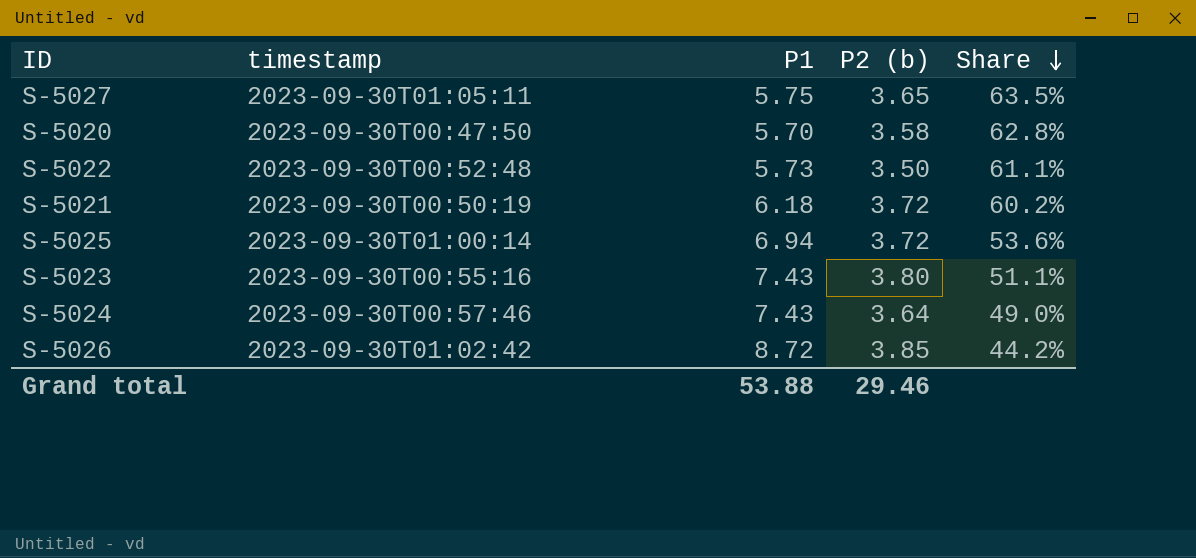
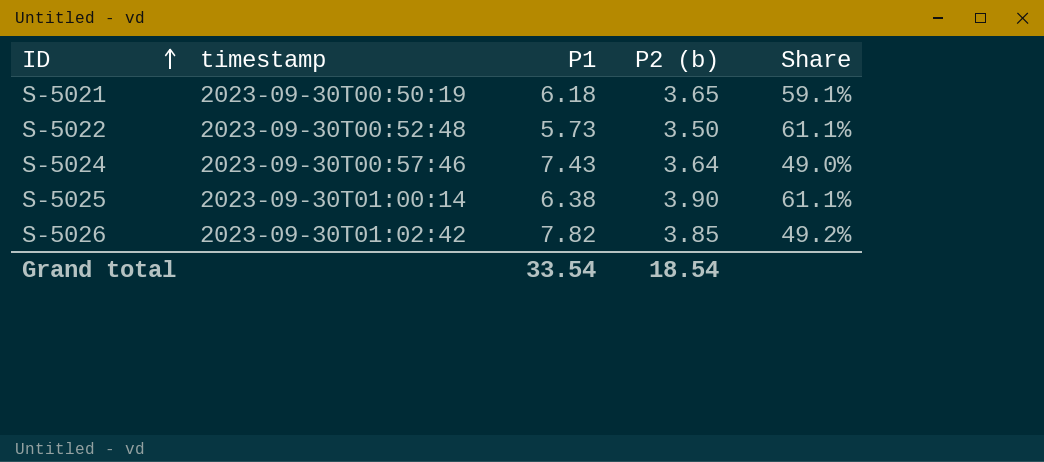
row order: Share descending -> ID ascending
row S-5027: 2023-09-30T01:05:11 | 5.75 | 3.65 | 63.5% -> none
row S-5020: 2023-09-30T00:47:50 | 5.70 | 3.58 | 62.8% -> none
row S-5023: 2023-09-30T00:55:16 | 7.43 | 3.80 | 51.1% -> none
S-5021 | P2 (b): 3.72 -> 3.65
S-5021 | Share: 60.2% -> 59.1%
S-5025 | P1: 6.94 -> 6.38
S-5025 | P2 (b): 3.72 -> 3.90
S-5025 | Share: 53.6% -> 61.1%
S-5026 | P1: 8.72 -> 7.82
S-5026 | Share: 44.2% -> 49.2%
Grand total | P1: 53.88 -> 33.54
Grand total | P2 (b): 29.46 -> 18.54

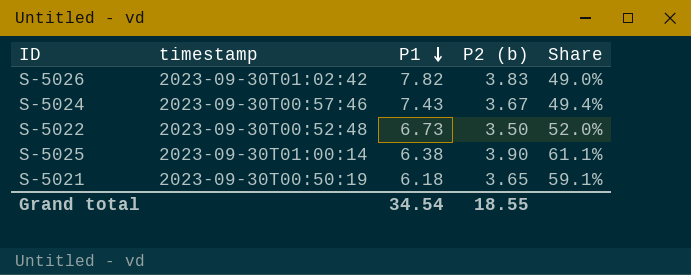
row order: ID ascending -> P1 descending
S-5026 | P2 (b): 3.85 -> 3.83
S-5026 | Share: 49.2% -> 49.0%
S-5024 | P2 (b): 3.64 -> 3.67
S-5024 | Share: 49.0% -> 49.4%
S-5022 | P1: 5.73 -> 6.73
S-5022 | Share: 61.1% -> 52.0%
Grand total | P1: 33.54 -> 34.54
Grand total | P2 (b): 18.54 -> 18.55

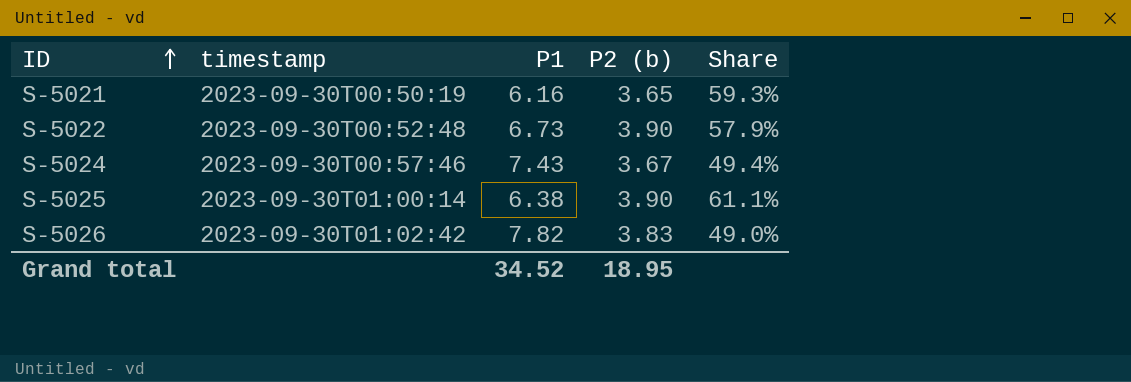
row order: P1 descending -> ID ascending
S-5021 | P1: 6.18 -> 6.16
S-5021 | Share: 59.1% -> 59.3%
S-5022 | P2 (b): 3.50 -> 3.90
S-5022 | Share: 52.0% -> 57.9%
Grand total | P1: 34.54 -> 34.52
Grand total | P2 (b): 18.55 -> 18.95

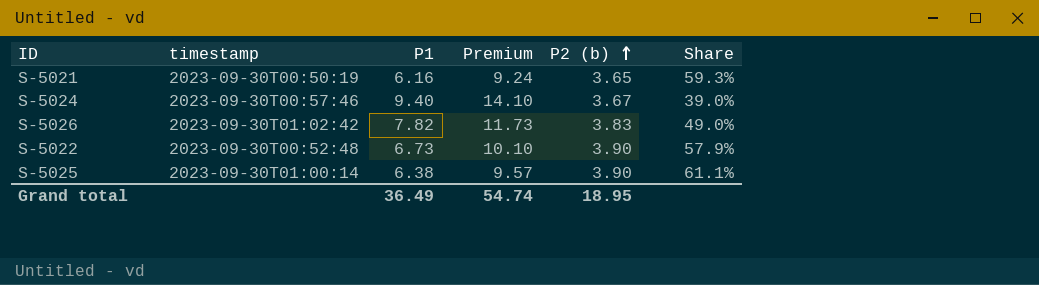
row order: ID ascending -> P2 (b) ascending
column Premium | formula: none -> [P1] * 1.5
S-5024 | P1: 7.43 -> 9.40
S-5024 | Share: 49.4% -> 39.0%
Grand total | P1: 34.52 -> 36.49

